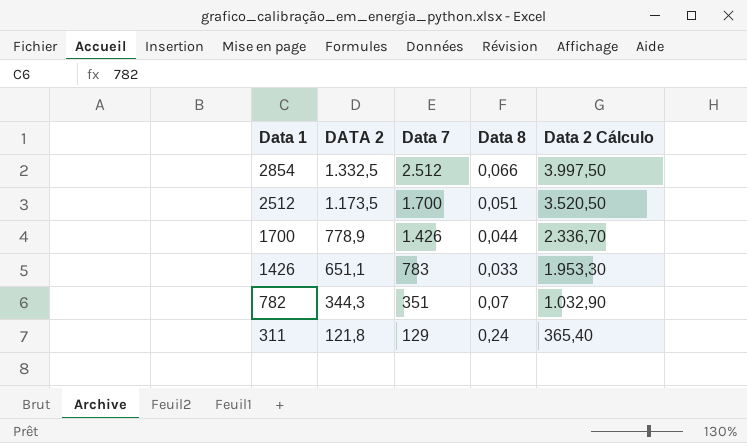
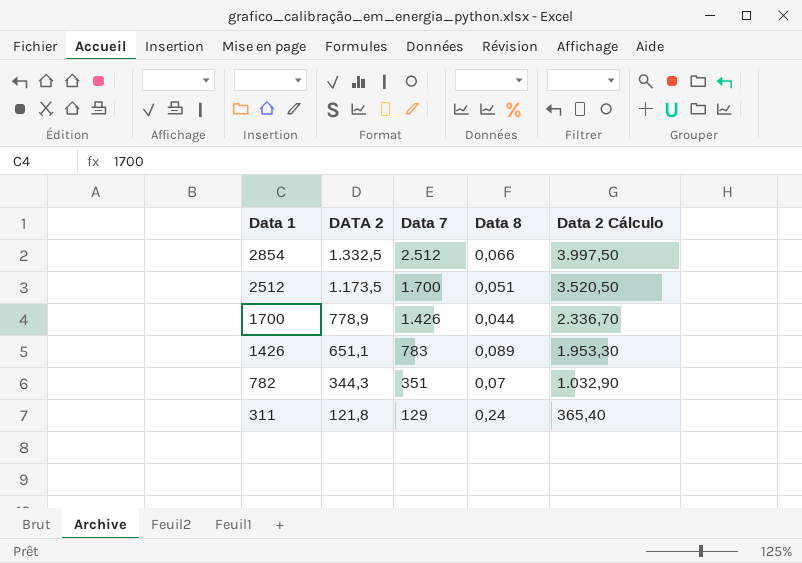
1426 | Data 8: 0,033 -> 0,089

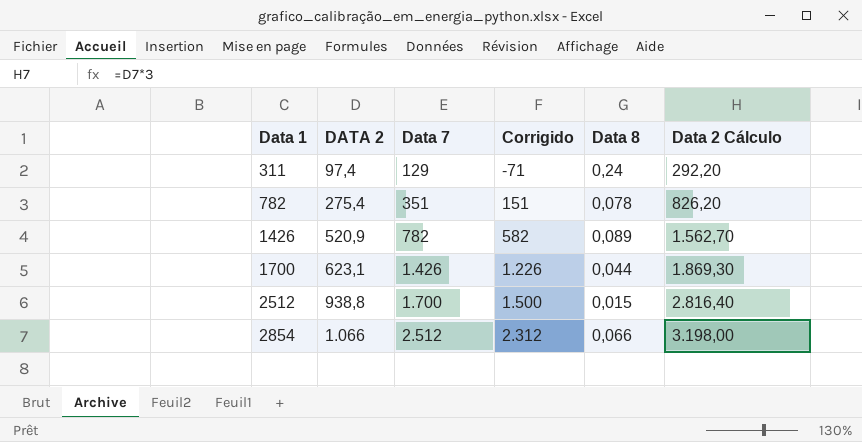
row order: Data 1 descending -> Data 1 ascending
column Corrigido | formula: none -> [Data 7] - 200
311 | DATA 2: 121,8 -> 97,4
311 | Data 2 Cálculo: 365,40 -> 292,20
782 | DATA 2: 344,3 -> 275,4
782 | Data 8: 0,07 -> 0,078
782 | Data 2 Cálculo: 1.032,90 -> 826,20
1426 | DATA 2: 651,1 -> 520,9
1426 | Data 7: 783 -> 782
1426 | Data 2 Cálculo: 1.953,30 -> 1.562,70
1700 | DATA 2: 778,9 -> 623,1
1700 | Data 2 Cálculo: 2.336,70 -> 1.869,30
2512 | DATA 2: 1.173,5 -> 938,8
2512 | Data 8: 0,051 -> 0,015
2512 | Data 2 Cálculo: 3.520,50 -> 2.816,40
2854 | DATA 2: 1.332,5 -> 1.066
2854 | Data 2 Cálculo: 3.997,50 -> 3.198,00

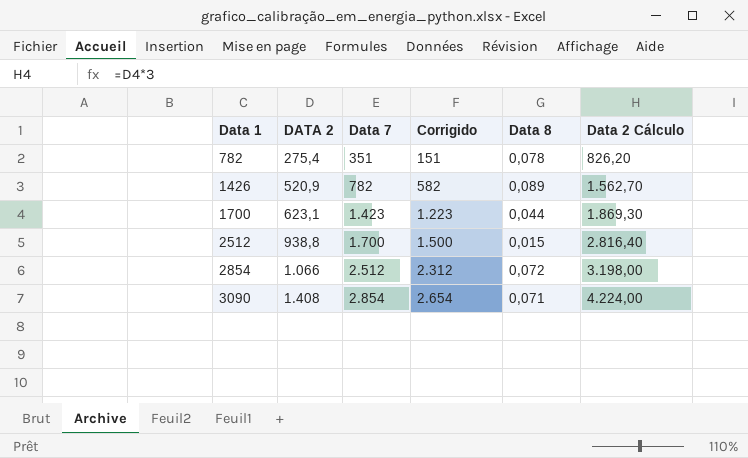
row 311: 97,4 | 129 | -71 | 0,24 | 292,20 -> none
1700 | Data 7: 1.426 -> 1.423
1700 | Corrigido: 1.226 -> 1.223
2854 | Data 8: 0,066 -> 0,072
row 3090: none -> 1.408 | 2.854 | 2.654 | 0,071 | 4.224,00

